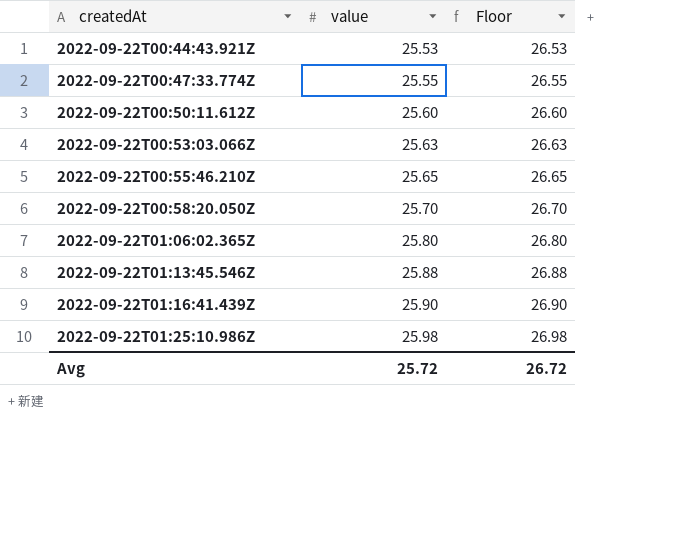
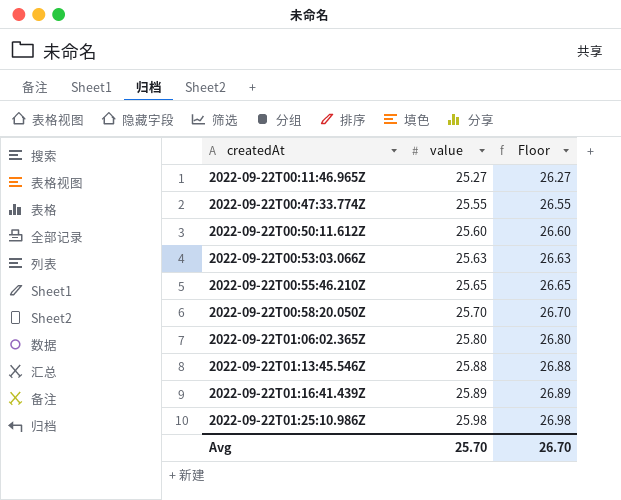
row 2022-09-22T00:44:43.921Z: 25.53 | 26.53 -> none
row 2022-09-22T00:11:46.965Z: none -> 25.27 | 26.27
2022-09-22T01:16:41.439Z | value: 25.90 -> 25.89
2022-09-22T01:16:41.439Z | Floor: 26.90 -> 26.89
Avg | value: 25.72 -> 25.70
Avg | Floor: 26.72 -> 26.70

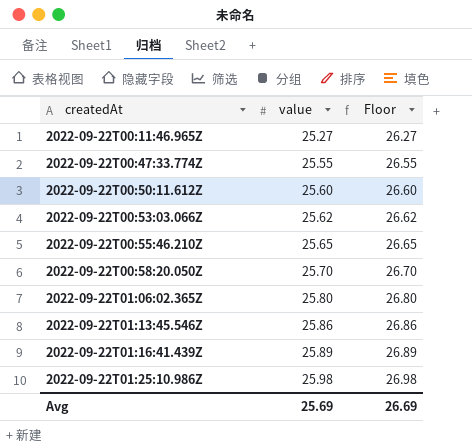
2022-09-22T00:53:03.066Z | value: 25.63 -> 25.62
2022-09-22T00:53:03.066Z | Floor: 26.63 -> 26.62
2022-09-22T01:13:45.546Z | value: 25.88 -> 25.86
2022-09-22T01:13:45.546Z | Floor: 26.88 -> 26.86
Avg | value: 25.70 -> 25.69
Avg | Floor: 26.70 -> 26.69

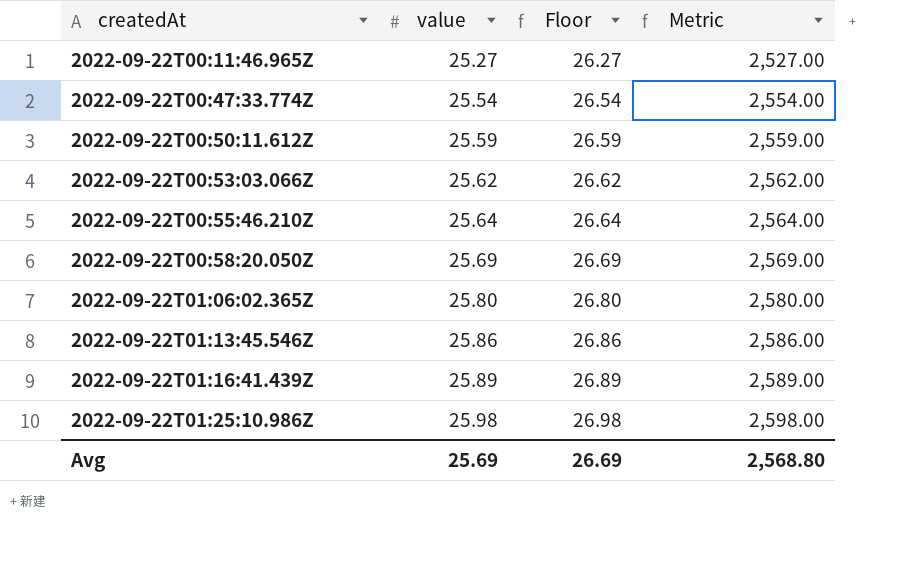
column Metric | formula: none -> [value] * 100
2022-09-22T00:47:33.774Z | value: 25.55 -> 25.54
2022-09-22T00:47:33.774Z | Floor: 26.55 -> 26.54
2022-09-22T00:50:11.612Z | value: 25.60 -> 25.59
2022-09-22T00:50:11.612Z | Floor: 26.60 -> 26.59
2022-09-22T00:55:46.210Z | value: 25.65 -> 25.64
2022-09-22T00:55:46.210Z | Floor: 26.65 -> 26.64
2022-09-22T00:58:20.050Z | value: 25.70 -> 25.69
2022-09-22T00:58:20.050Z | Floor: 26.70 -> 26.69

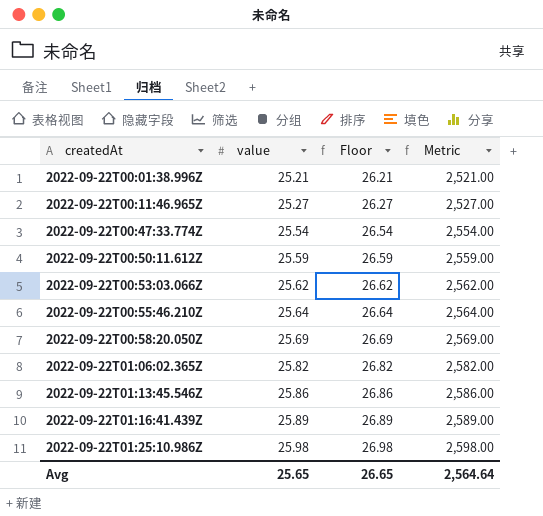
row 2022-09-22T00:01:38.996Z: none -> 25.21 | 26.21 | 2,521.00
2022-09-22T01:06:02.365Z | value: 25.80 -> 25.82
2022-09-22T01:06:02.365Z | Floor: 26.80 -> 26.82
2022-09-22T01:06:02.365Z | Metric: 2,580.00 -> 2,582.00
Avg | value: 25.69 -> 25.65
Avg | Floor: 26.69 -> 26.65
Avg | Metric: 2,568.80 -> 2,564.64

